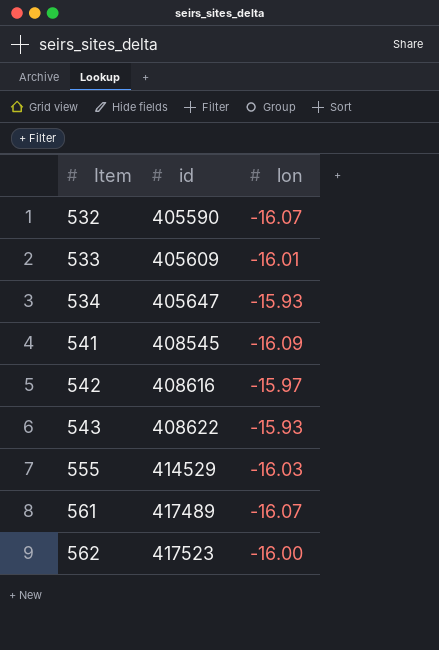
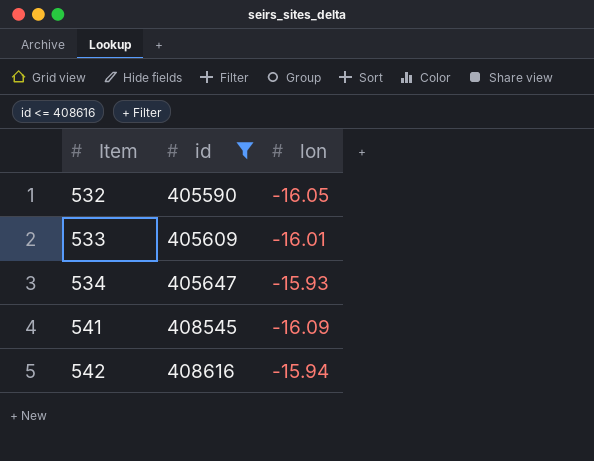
filter: none -> id <= 408616
532 | lon: -16.07 -> -16.05
542 | lon: -15.97 -> -15.94

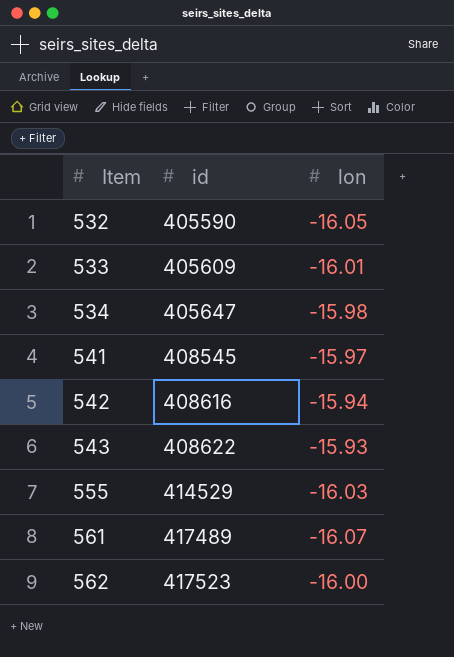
filter: id <= 408616 -> none
534 | lon: -15.93 -> -15.98
541 | lon: -16.09 -> -15.97

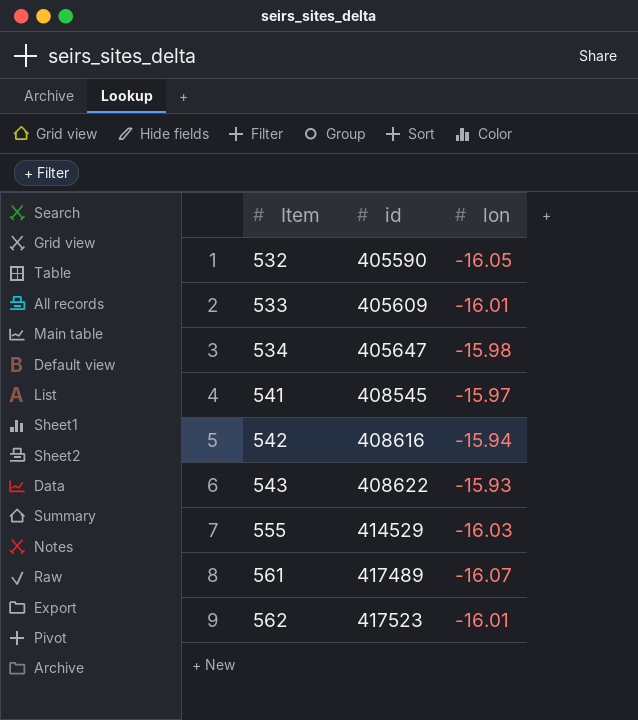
562 | lon: -16.00 -> -16.01

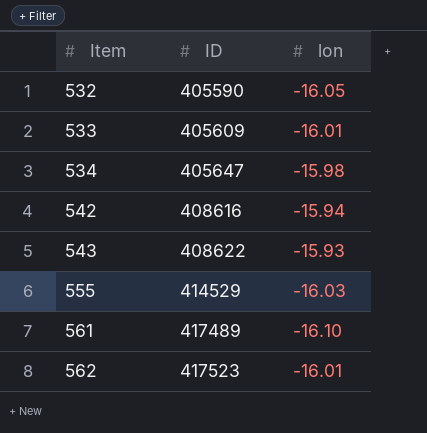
column name: id -> ID
row 541: 408545 | -15.97 -> none
561 | lon: -16.07 -> -16.10

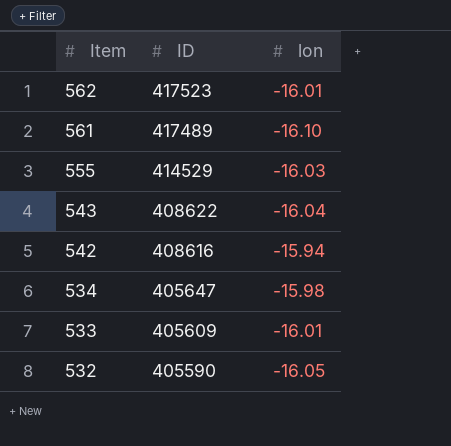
row order: Item ascending -> Item descending
543 | lon: -15.93 -> -16.04

